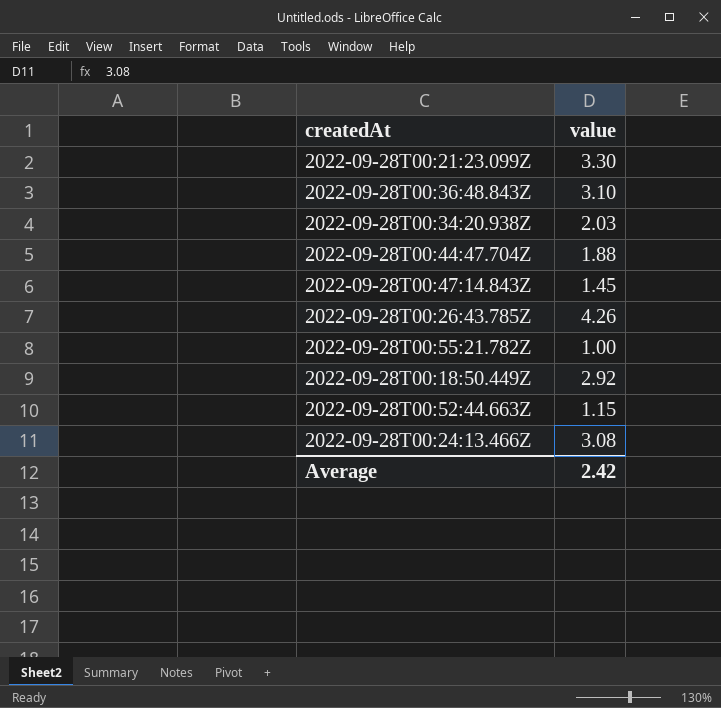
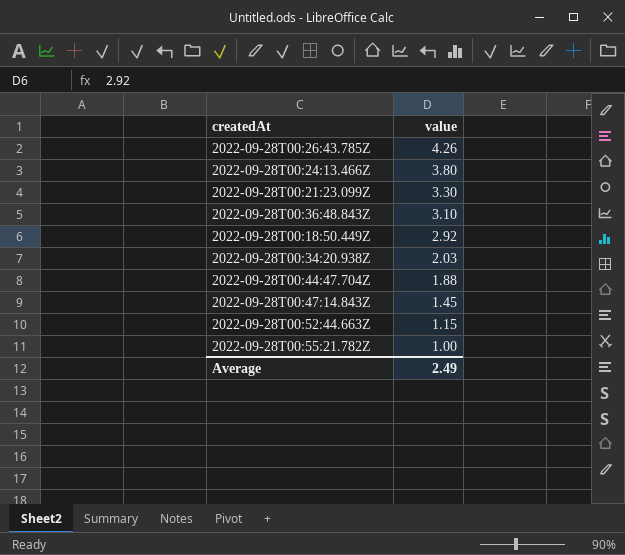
row order: none -> value descending
2022-09-28T00:24:13.466Z | value: 3.08 -> 3.80
Average | value: 2.42 -> 2.49

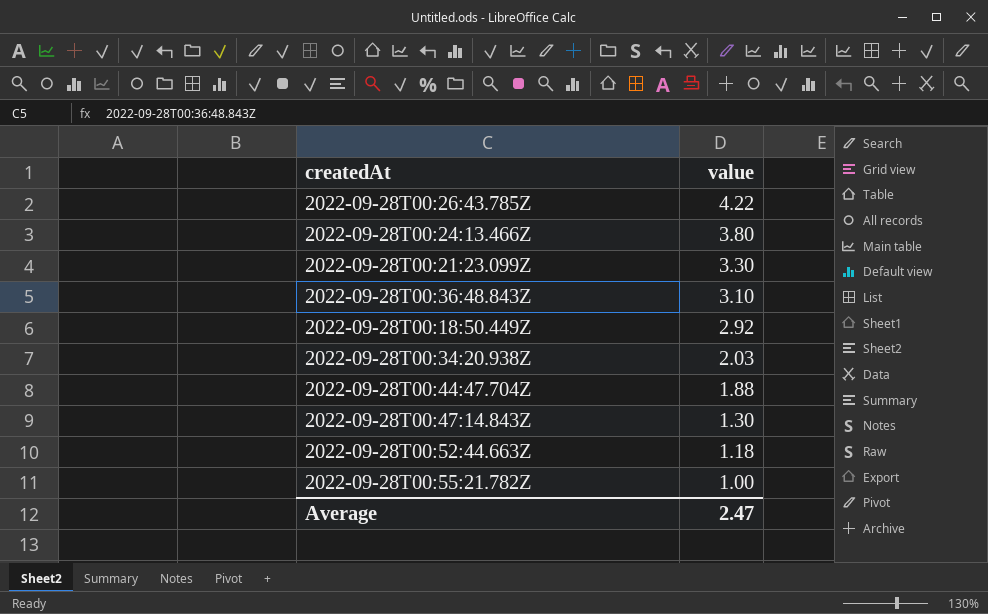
2022-09-28T00:26:43.785Z | value: 4.26 -> 4.22
2022-09-28T00:47:14.843Z | value: 1.45 -> 1.30
2022-09-28T00:52:44.663Z | value: 1.15 -> 1.18
Average | value: 2.49 -> 2.47

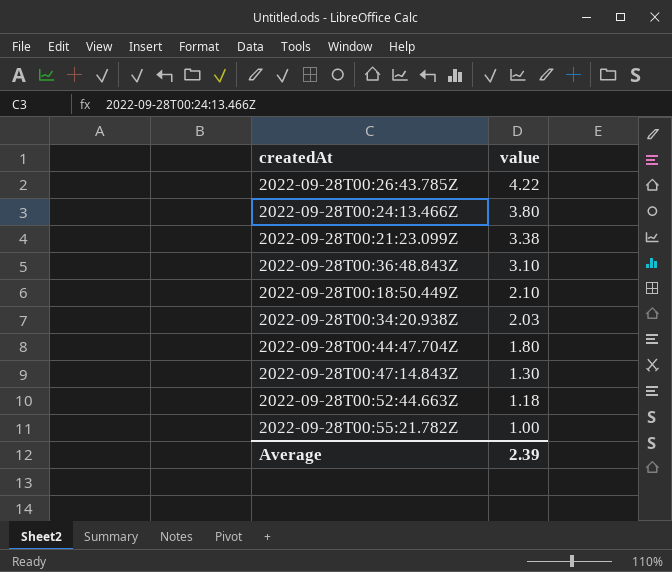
2022-09-28T00:21:23.099Z | value: 3.30 -> 3.38
2022-09-28T00:18:50.449Z | value: 2.92 -> 2.10
2022-09-28T00:44:47.704Z | value: 1.88 -> 1.80
Average | value: 2.47 -> 2.39

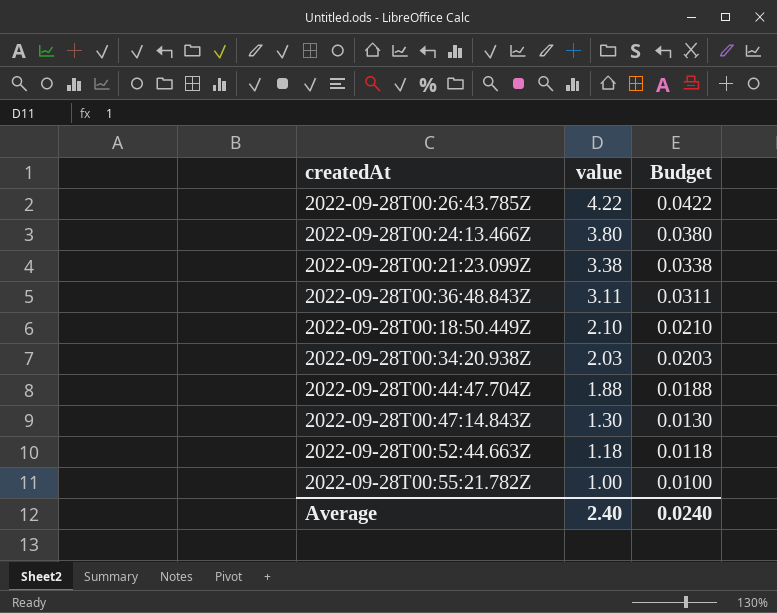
column Budget | formula: none -> [value] * 0.01
2022-09-28T00:36:48.843Z | value: 3.10 -> 3.11
2022-09-28T00:44:47.704Z | value: 1.80 -> 1.88
Average | value: 2.39 -> 2.40

